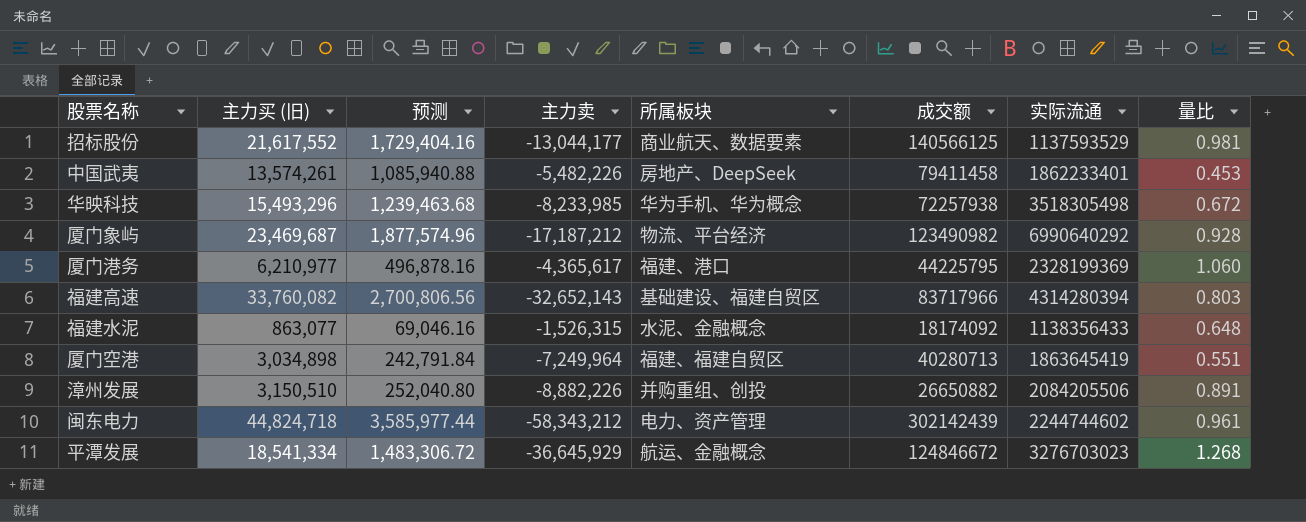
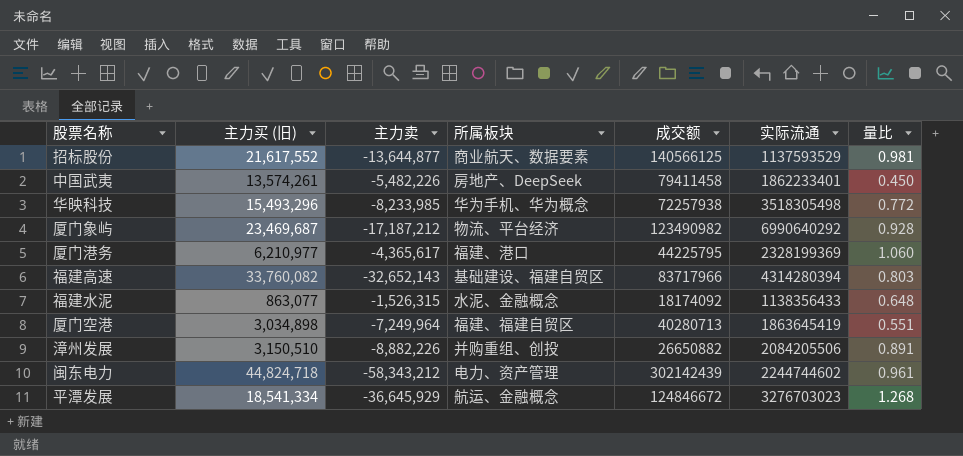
column 预测 | formula: [主力买 (旧)] * 0.08 -> none
招标股份 | 主力卖: -13,044,177 -> -13,644,877
中国武夷 | 量比: 0.453 -> 0.450
华映科技 | 量比: 0.672 -> 0.772

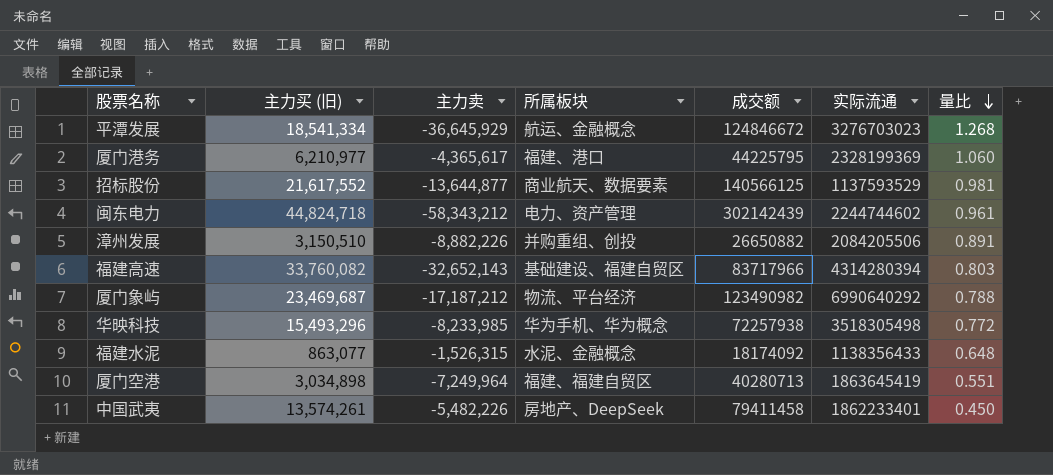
row order: none -> 量比 descending
厦门象屿 | 量比: 0.928 -> 0.788

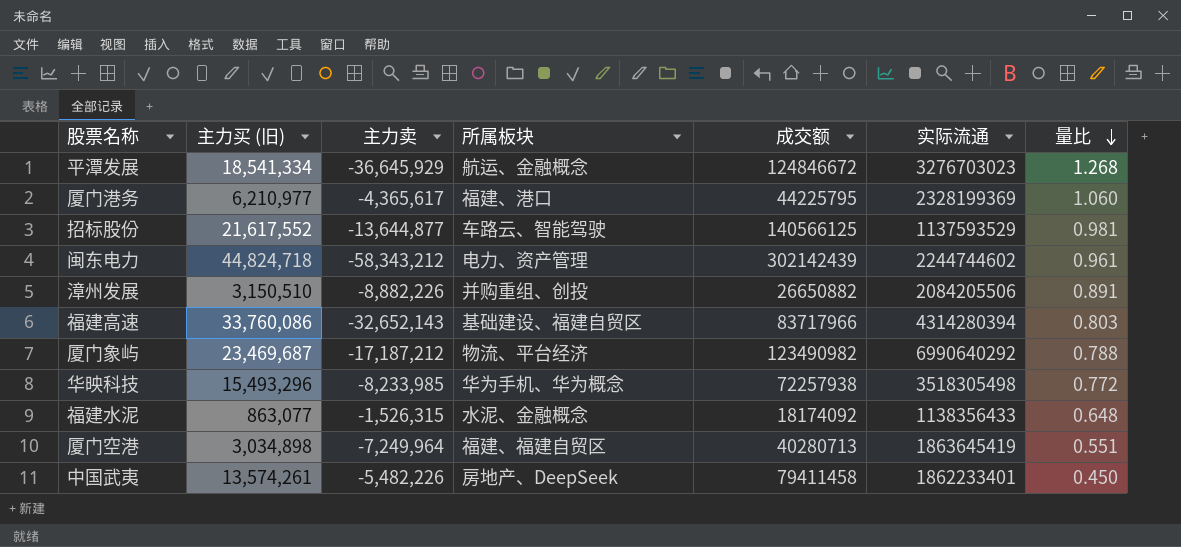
招标股份 | 所属板块: 商业航天、数据要素 -> 车路云、智能驾驶
福建高速 | 主力买 (旧): 33,760,082 -> 33,760,086

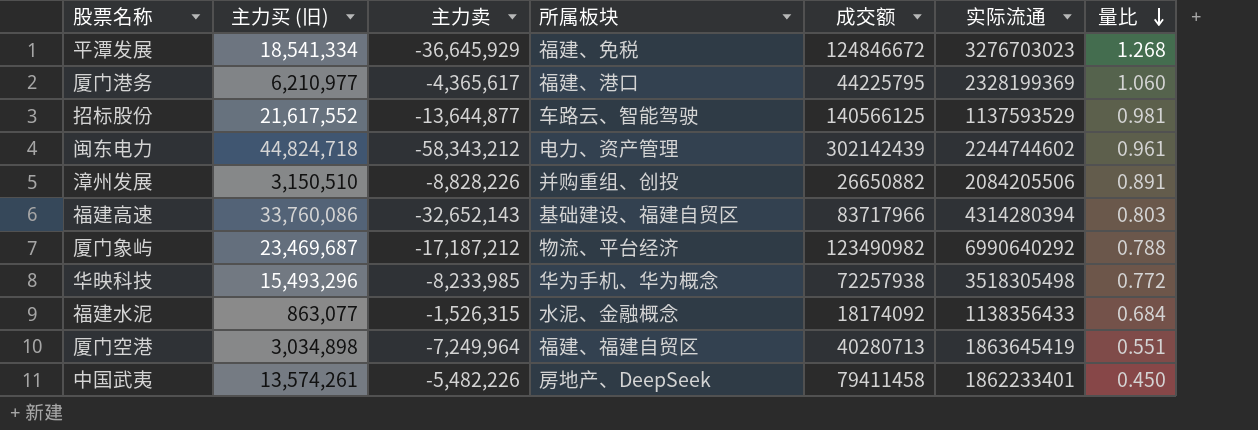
平潭发展 | 所属板块: 航运、金融概念 -> 福建、免税
漳州发展 | 主力卖: -8,882,226 -> -8,828,226
福建水泥 | 量比: 0.648 -> 0.684

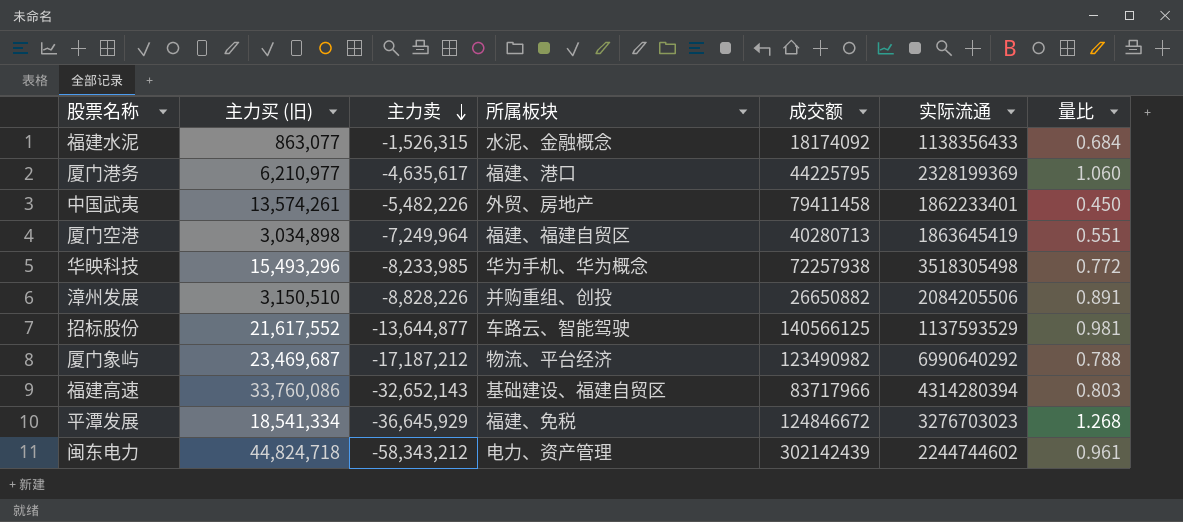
row order: 量比 descending -> 主力卖 descending
厦门港务 | 主力卖: -4,365,617 -> -4,635,617
中国武夷 | 所属板块: 房地产、DeepSeek -> 外贸、房地产

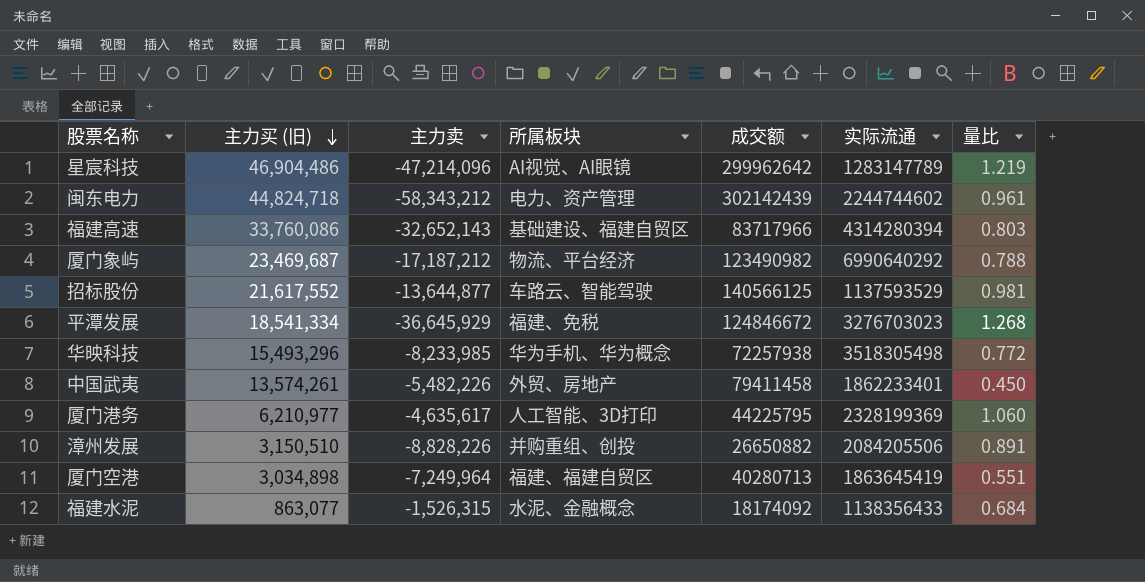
row order: 主力卖 descending -> 主力买 (旧) descending
row 星宸科技: none -> 46,904,486 | -47,214,096 | AI视觉、AI眼镜 | 299962642 | 1283147789 | 1.219
厦门港务 | 所属板块: 福建、港口 -> 人工智能、3D打印

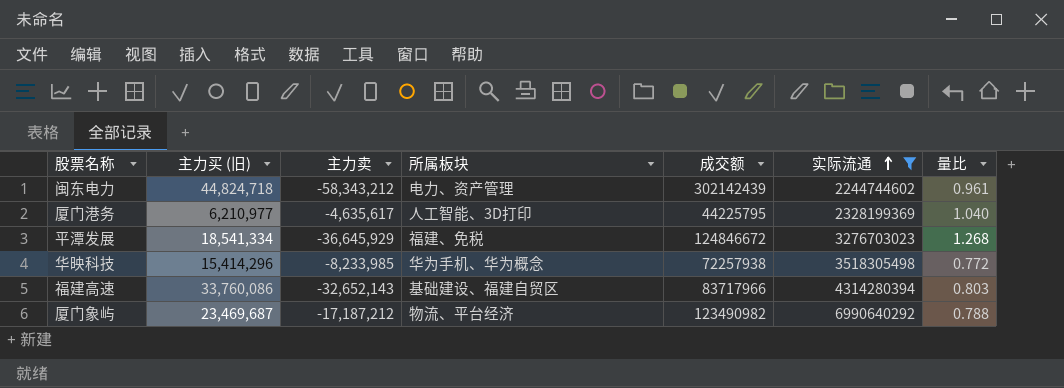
filter: none -> 实际流通 >= 2244744602
row order: 主力买 (旧) descending -> 实际流通 ascending
厦门港务 | 量比: 1.060 -> 1.040
华映科技 | 主力买 (旧): 15,493,296 -> 15,414,296

